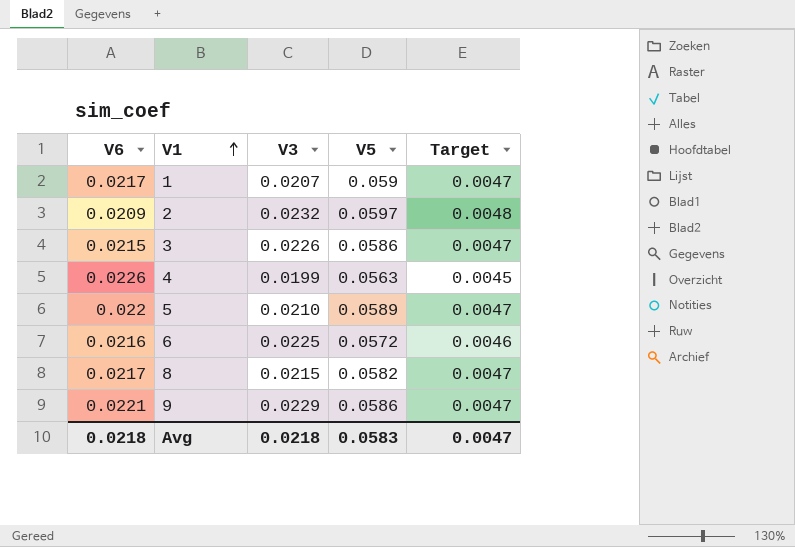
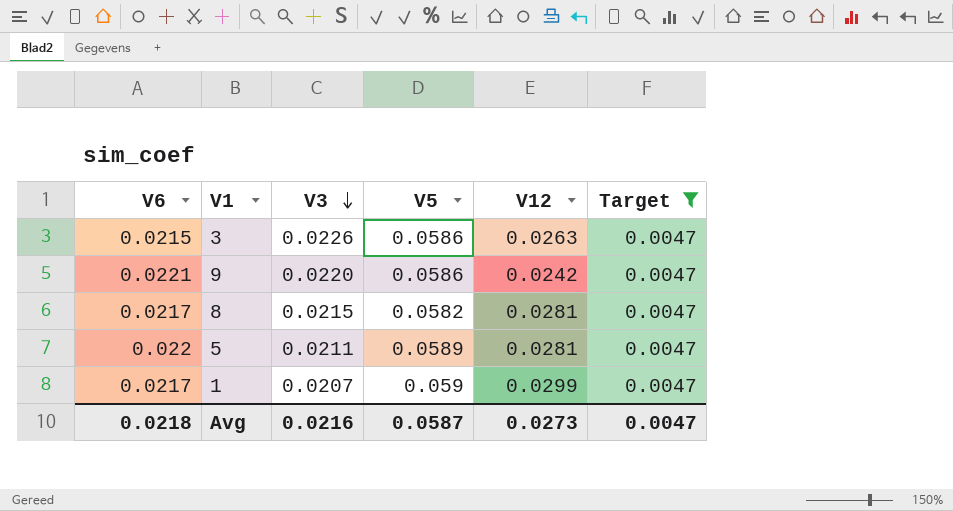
filter: none -> Target = 0.0047
row order: V1 ascending -> V3 descending
column V12 | position: none -> 5
9 | V3: 0.0229 -> 0.0220
5 | V3: 0.0210 -> 0.0211
Avg | V3: 0.0218 -> 0.0216
Avg | V5: 0.0583 -> 0.0587

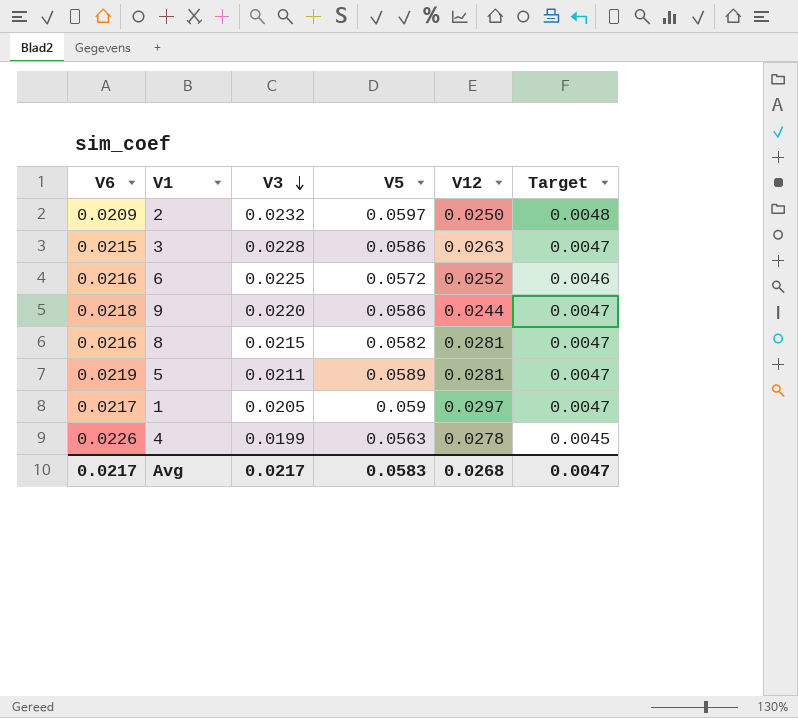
filter: Target = 0.0047 -> none
3 | V3: 0.0226 -> 0.0228
9 | V6: 0.0221 -> 0.0218
9 | V12: 0.0242 -> 0.0244
8 | V6: 0.0217 -> 0.0216
5 | V6: 0.022 -> 0.0219
1 | V3: 0.0207 -> 0.0205
1 | V12: 0.0299 -> 0.0297
Avg | V6: 0.0218 -> 0.0217
Avg | V3: 0.0216 -> 0.0217
Avg | V5: 0.0587 -> 0.0583
Avg | V12: 0.0273 -> 0.0268

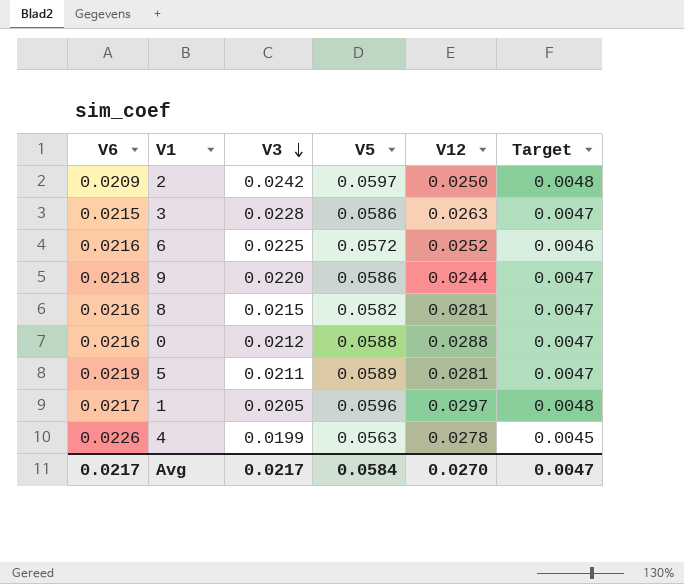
2 | V3: 0.0232 -> 0.0242
row 0: none -> 0.0216 | 0.0212 | 0.0588 | 0.0288 | 0.0047
1 | V5: 0.059 -> 0.0596
1 | Target: 0.0047 -> 0.0048
Avg | V5: 0.0583 -> 0.0584
Avg | V12: 0.0268 -> 0.0270

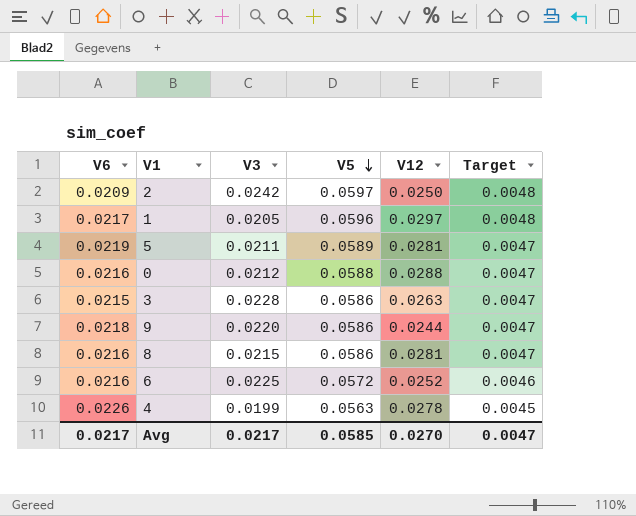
row order: V3 descending -> V5 descending
8 | V5: 0.0582 -> 0.0586
Avg | V5: 0.0584 -> 0.0585

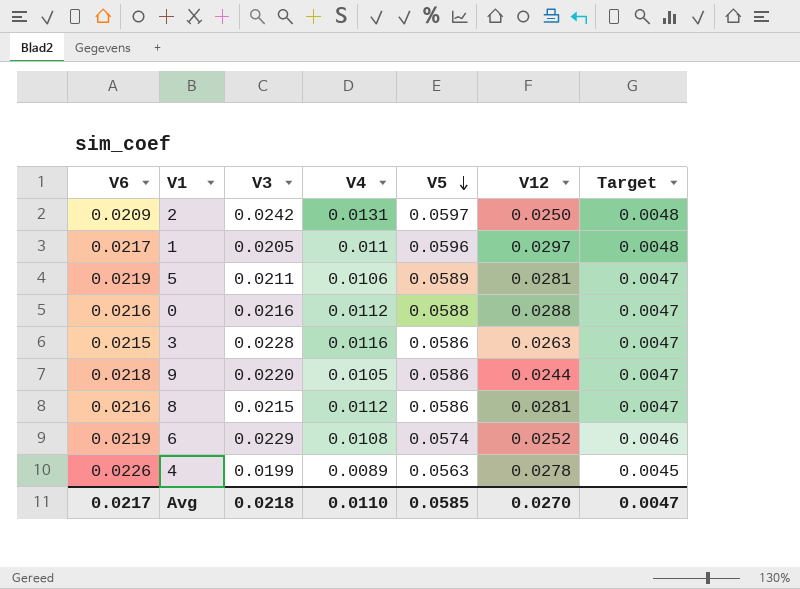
column V4 | position: none -> 4
0 | V3: 0.0212 -> 0.0216
6 | V6: 0.0216 -> 0.0219
6 | V3: 0.0225 -> 0.0229
6 | V5: 0.0572 -> 0.0574
Avg | V3: 0.0217 -> 0.0218

